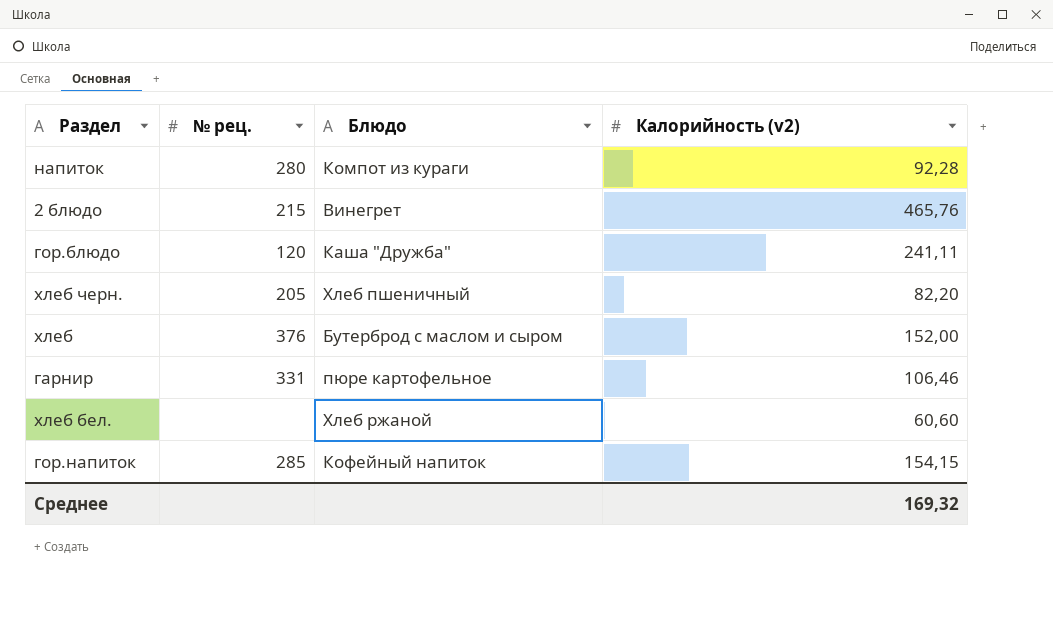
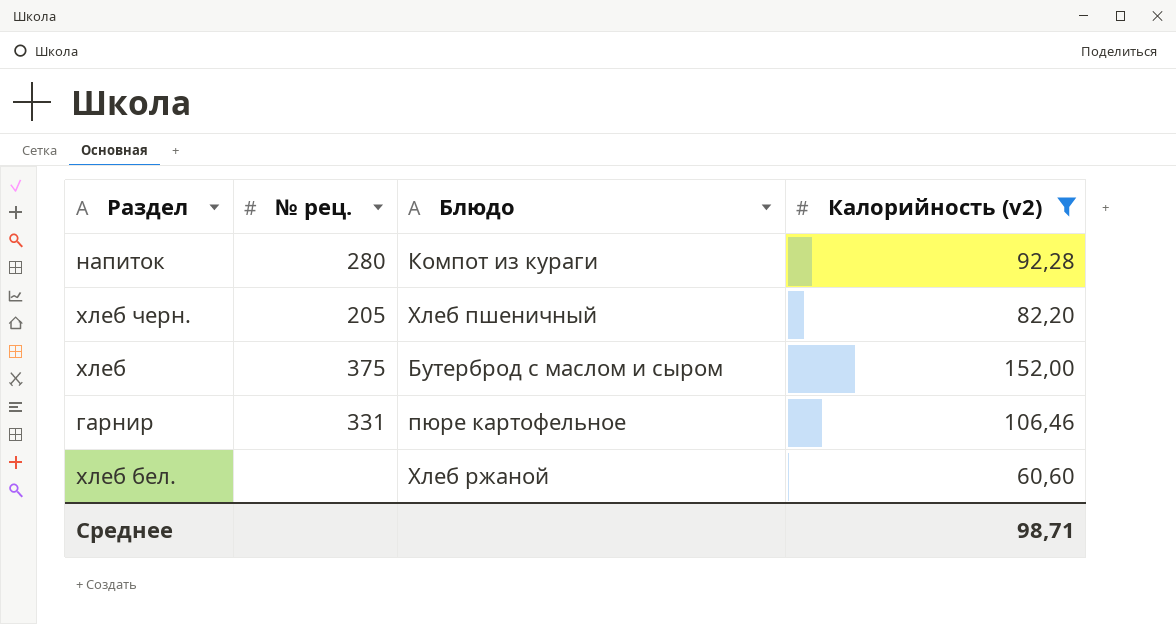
filter: none -> Калорийность (v2) <= 152,00
хлеб | № рец.: 376 -> 375
Среднее | Калорийность (v2): 169,32 -> 98,71

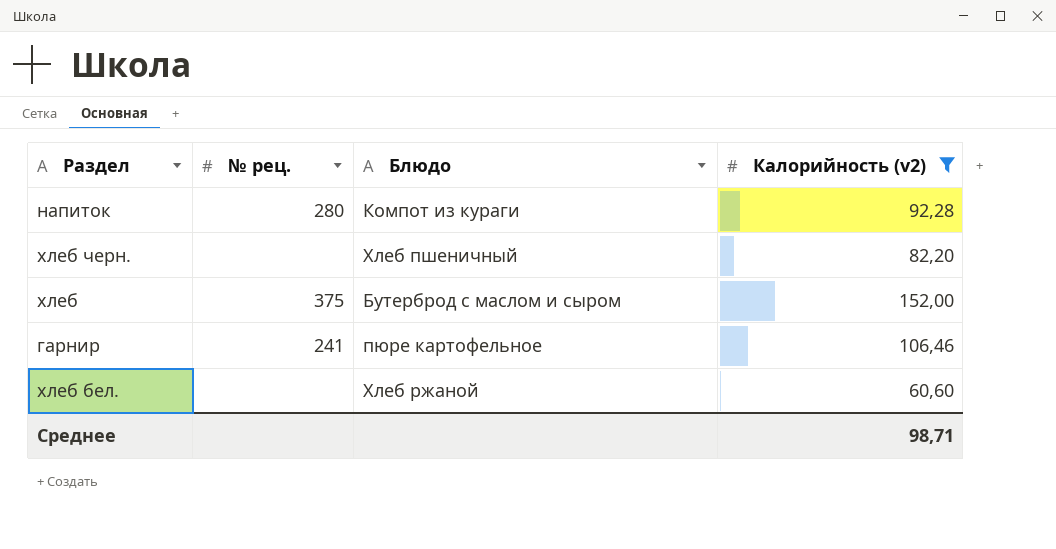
хлеб черн. | № рец.: 205 -> none
гарнир | № рец.: 331 -> 241

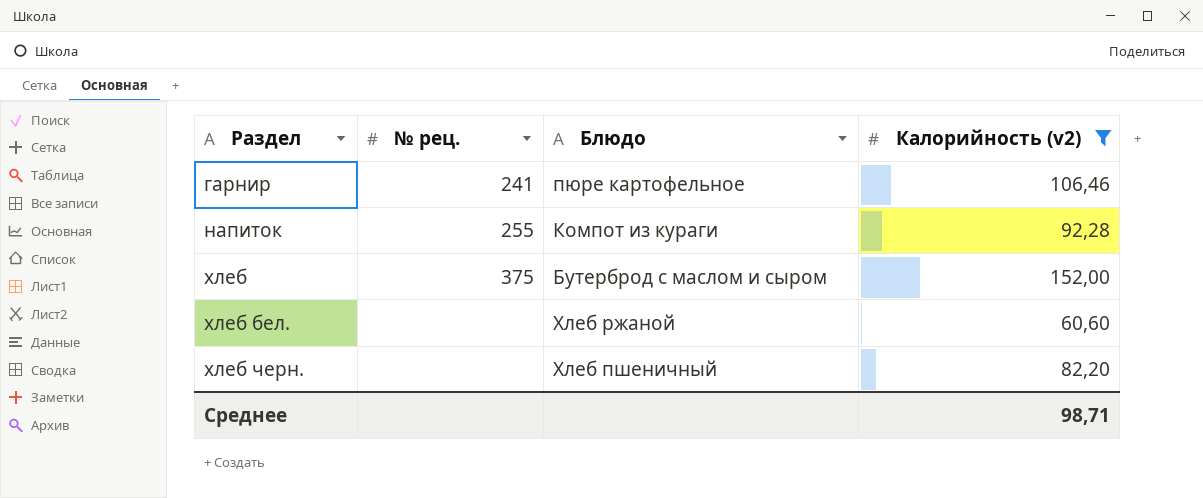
row order: none -> Раздел ascending
напиток | № рец.: 280 -> 255

